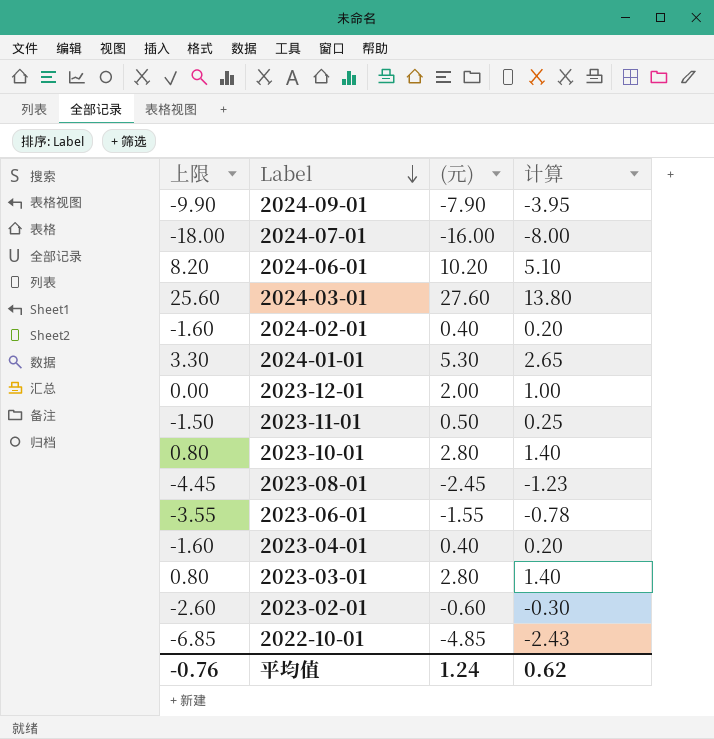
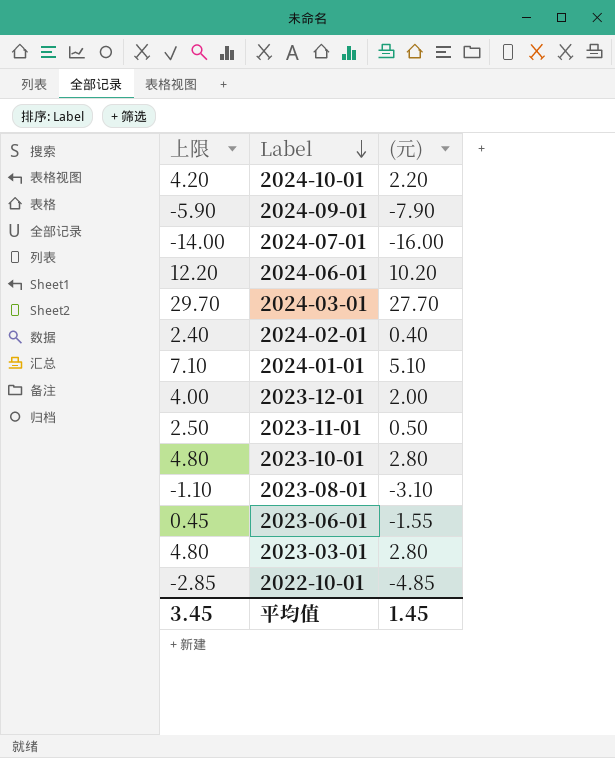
column 计算 | formula: [(元)] * 0.5 -> none
column 上限 | formula: [(元)] - 2 -> [(元)] + 2
row 2023-04-01: -1.60 | 0.40 | 0.20 -> none
row 2023-02-01: -2.60 | -0.60 | -0.30 -> none
row 2024-10-01: none -> 4.20 | 2.20
2024-03-01 | (元): 27.60 -> 27.70
2024-01-01 | (元): 5.30 -> 5.10
2023-08-01 | (元): -2.45 -> -3.10
平均值 | 上限: -0.76 -> 3.45
平均值 | (元): 1.24 -> 1.45

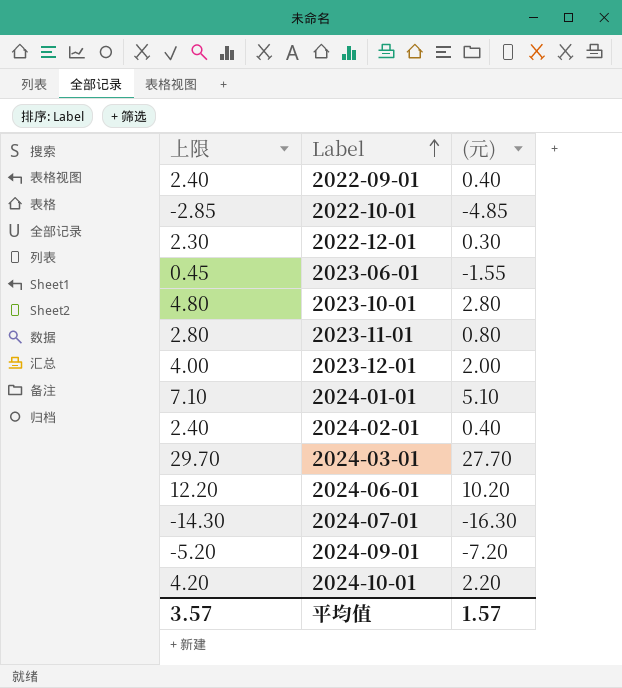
row order: Label descending -> Label ascending
row 2023-08-01: -1.10 | -3.10 -> none
row 2023-03-01: 4.80 | 2.80 -> none
row 2022-09-01: none -> 2.40 | 0.40
row 2022-12-01: none -> 2.30 | 0.30
2023-11-01 | 上限: 2.50 -> 2.80
2023-11-01 | (元): 0.50 -> 0.80
2024-07-01 | 上限: -14.00 -> -14.30
2024-07-01 | (元): -16.00 -> -16.30
2024-09-01 | 上限: -5.90 -> -5.20
2024-09-01 | (元): -7.90 -> -7.20
平均值 | 上限: 3.45 -> 3.57
平均值 | (元): 1.45 -> 1.57

